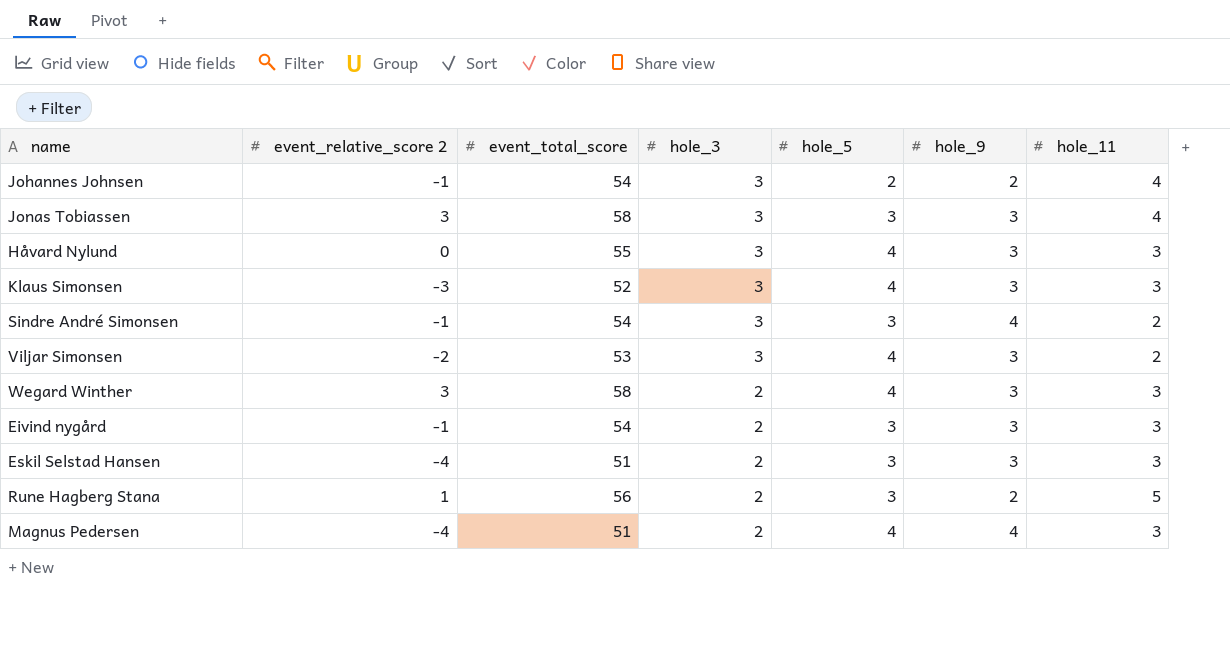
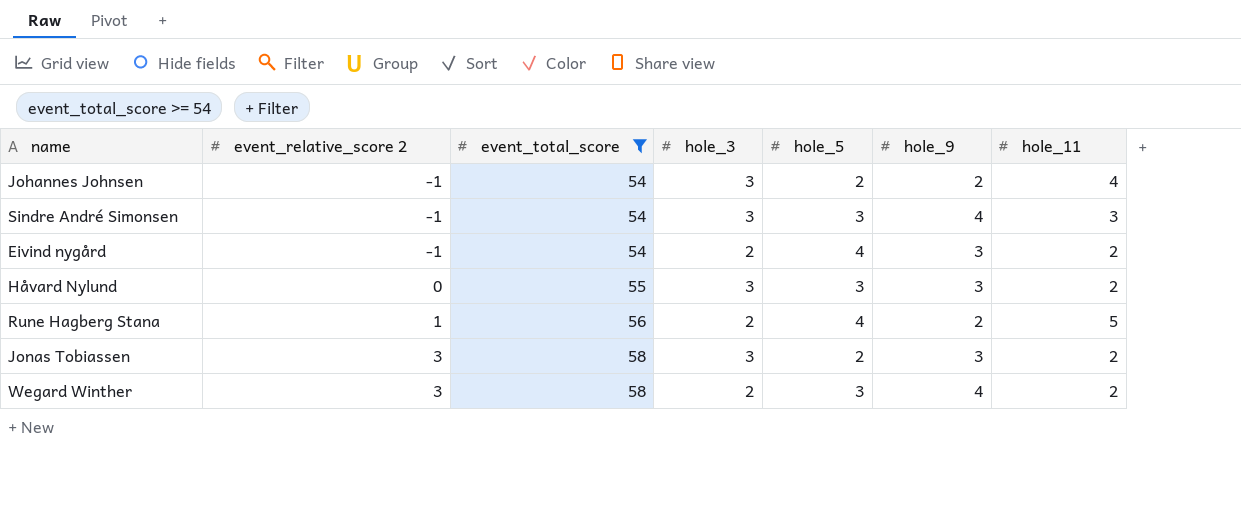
filter: none -> event_total_score >= 54
row order: hole_3 descending -> event_relative_score 2 ascending
Sindre André Simonsen | hole_11: 2 -> 3
Eivind nygård | hole_5: 3 -> 4
Eivind nygård | hole_11: 3 -> 2
Håvard Nylund | hole_5: 4 -> 3
Håvard Nylund | hole_11: 3 -> 2
Rune Hagberg Stana | hole_5: 3 -> 4
Jonas Tobiassen | hole_5: 3 -> 2
Jonas Tobiassen | hole_11: 4 -> 2
Wegard Winther | hole_5: 4 -> 3
Wegard Winther | hole_9: 3 -> 4
Wegard Winther | hole_11: 3 -> 2

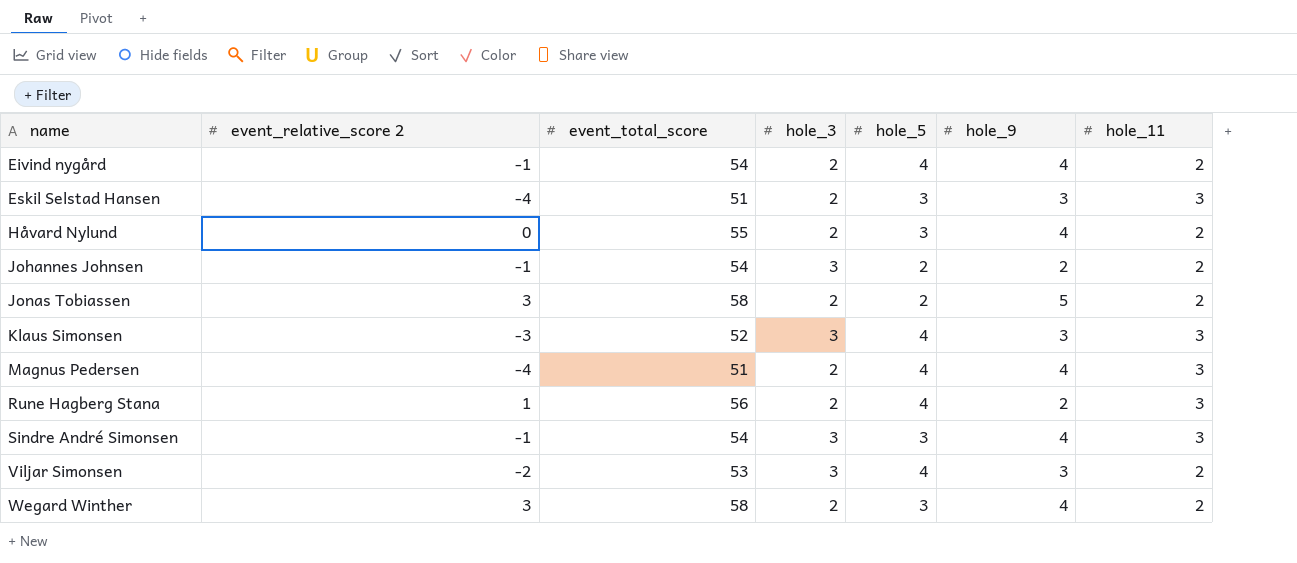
filter: event_total_score >= 54 -> none
row order: event_relative_score 2 ascending -> name ascending
Eivind nygård | hole_9: 3 -> 4
Håvard Nylund | hole_3: 3 -> 2
Håvard Nylund | hole_9: 3 -> 4
Johannes Johnsen | hole_11: 4 -> 2
Jonas Tobiassen | hole_3: 3 -> 2
Jonas Tobiassen | hole_9: 3 -> 5
Rune Hagberg Stana | hole_11: 5 -> 3

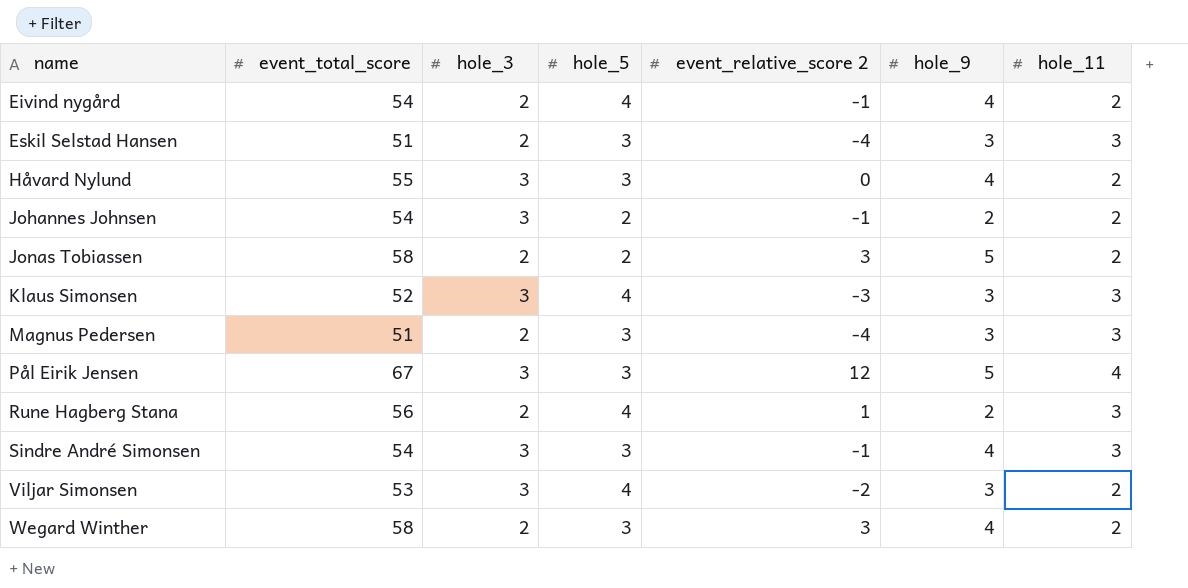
column event_relative_score 2 | position: 2 -> 5
Håvard Nylund | hole_3: 2 -> 3
Magnus Pedersen | hole_5: 4 -> 3
Magnus Pedersen | hole_9: 4 -> 3
row Pål Eirik Jensen: none -> 67 | 3 | 3 | 12 | 5 | 4

